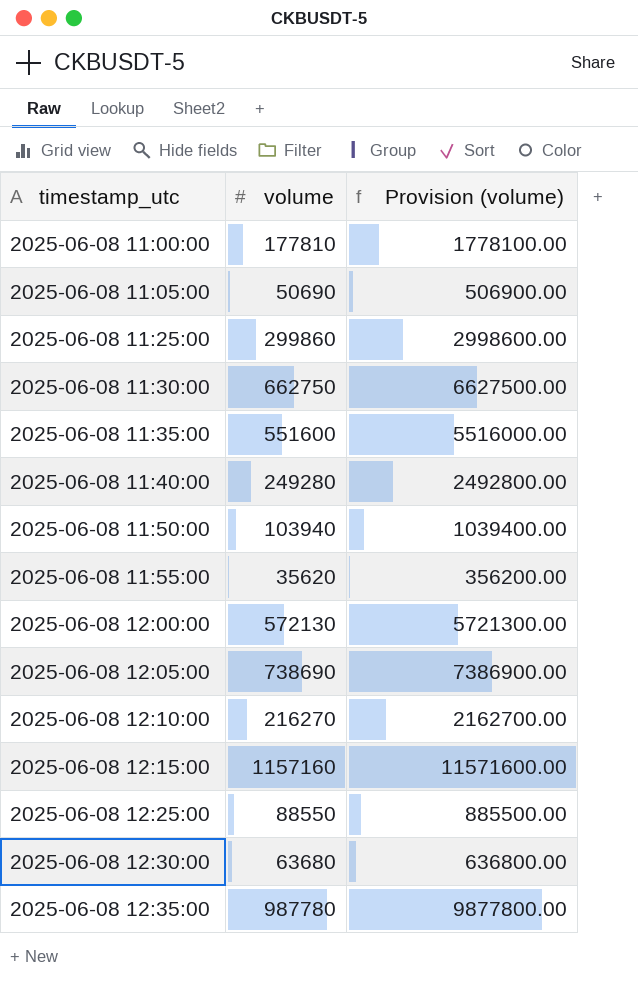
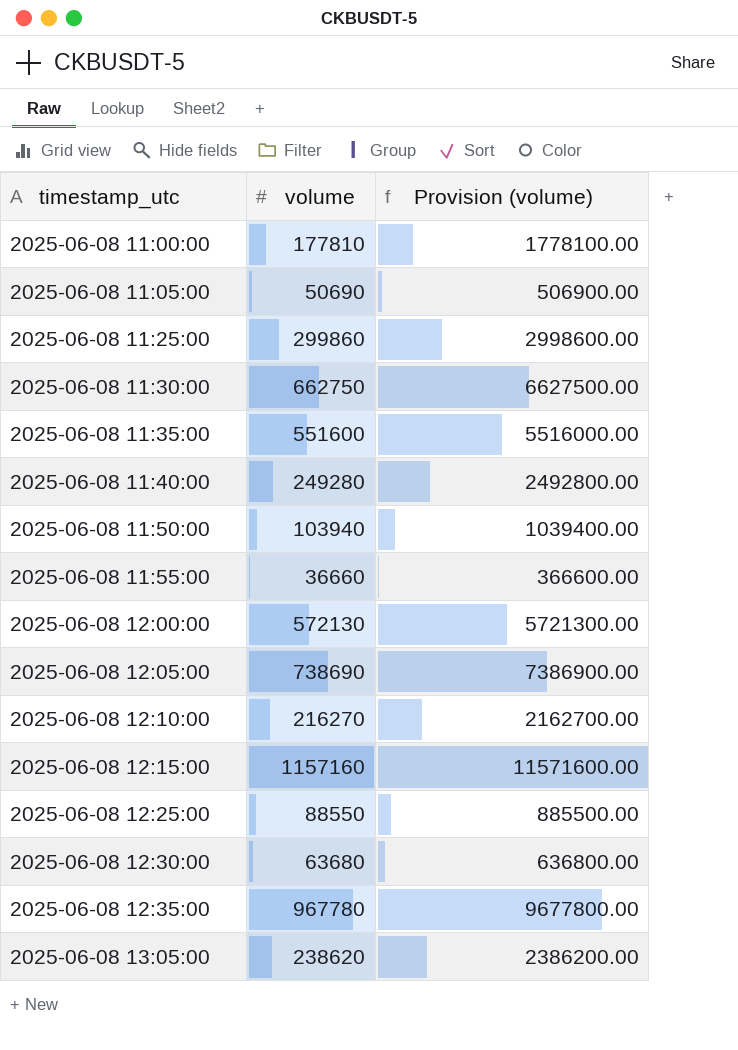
2025-06-08 11:55:00 | volume: 35620 -> 36660
2025-06-08 11:55:00 | Provision (volume): 356200.00 -> 366600.00
2025-06-08 12:35:00 | volume: 987780 -> 967780
2025-06-08 12:35:00 | Provision (volume): 9877800.00 -> 9677800.00
row 2025-06-08 13:05:00: none -> 238620 | 2386200.00

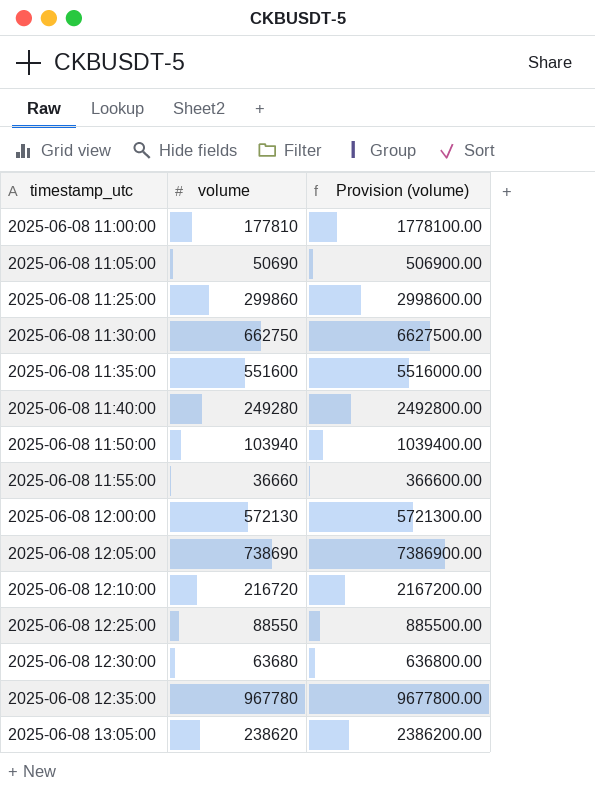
row 2025-06-08 12:15:00: 1157160 | 11571600.00 -> none
2025-06-08 12:10:00 | volume: 216270 -> 216720
2025-06-08 12:10:00 | Provision (volume): 2162700.00 -> 2167200.00

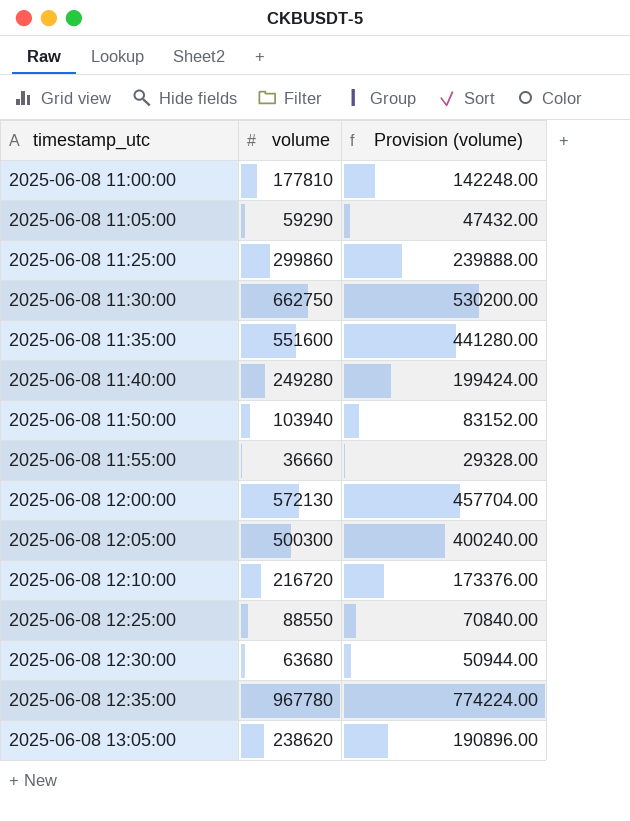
column Provision (volume) | formula: [volume] * 10 -> [volume] * 0.8
2025-06-08 11:05:00 | volume: 50690 -> 59290
2025-06-08 12:05:00 | volume: 738690 -> 500300

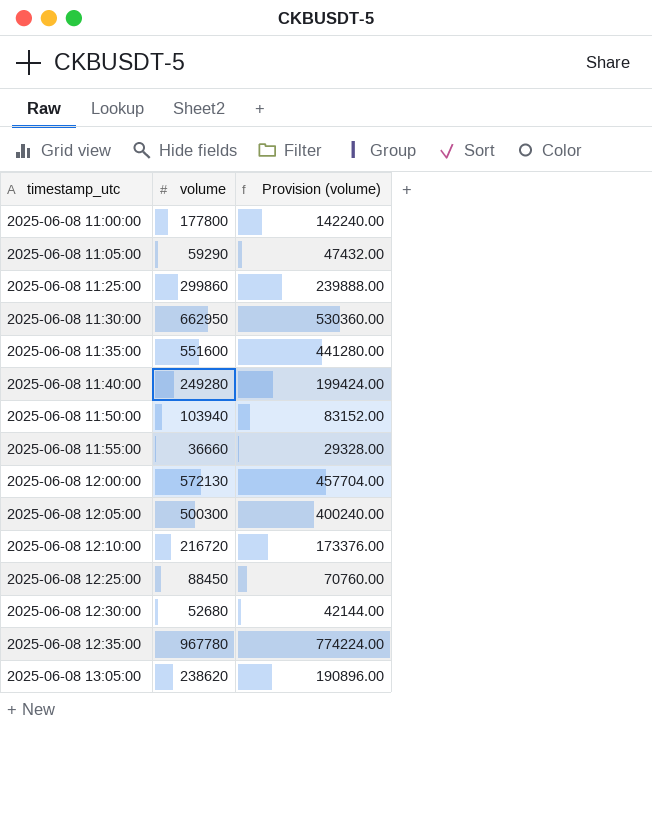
2025-06-08 11:00:00 | volume: 177810 -> 177800
2025-06-08 11:00:00 | Provision (volume): 142248.00 -> 142240.00
2025-06-08 11:30:00 | volume: 662750 -> 662950
2025-06-08 11:30:00 | Provision (volume): 530200.00 -> 530360.00
2025-06-08 12:25:00 | volume: 88550 -> 88450
2025-06-08 12:25:00 | Provision (volume): 70840.00 -> 70760.00
2025-06-08 12:30:00 | volume: 63680 -> 52680
2025-06-08 12:30:00 | Provision (volume): 50944.00 -> 42144.00

